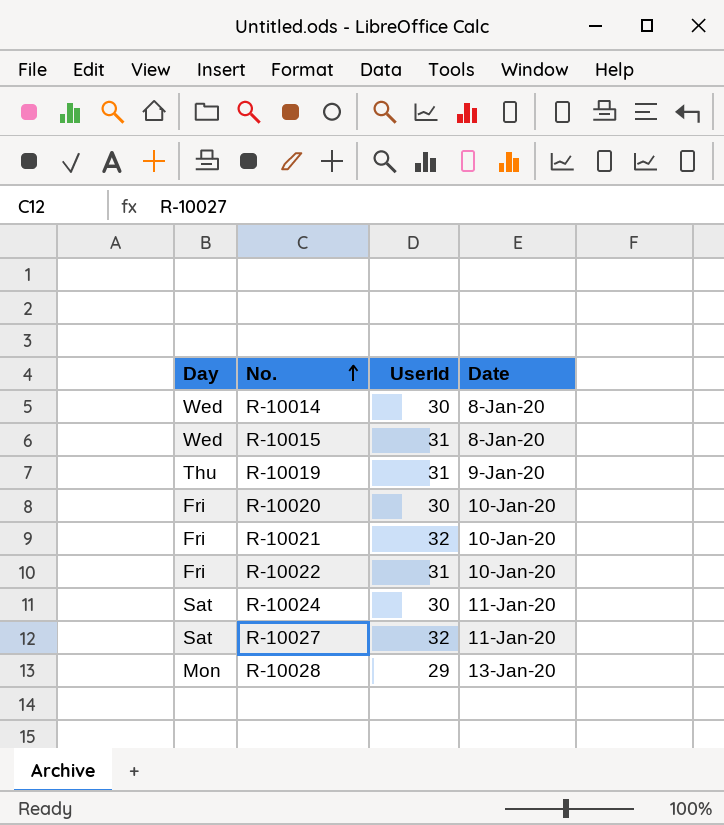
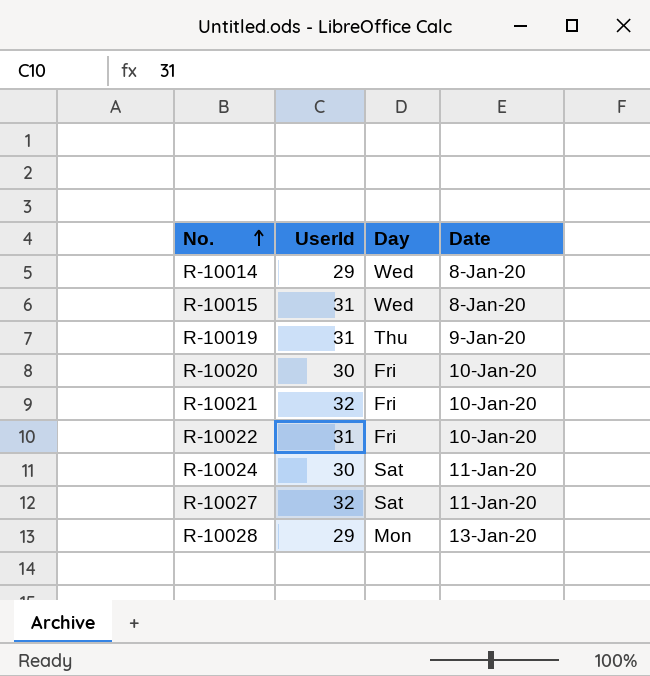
column Day | position: 1 -> 3
R-10014 | UserId: 30 -> 29

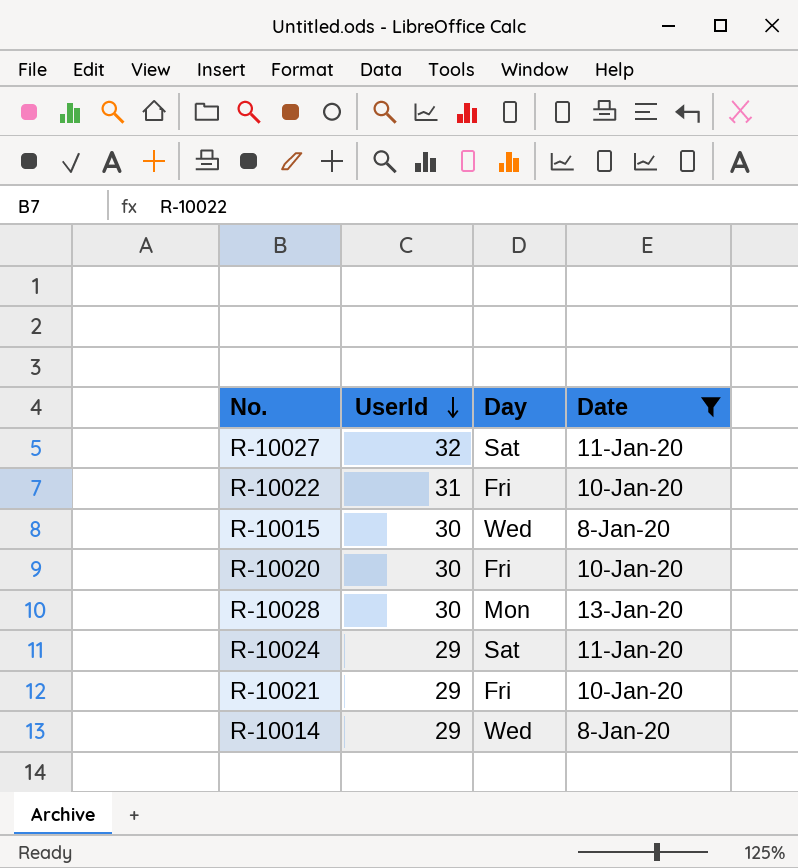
filter: none -> Date != 9-Jan-20
row order: No. ascending -> UserId descending
R-10015 | UserId: 31 -> 30
R-10028 | UserId: 29 -> 30
R-10024 | UserId: 30 -> 29
R-10021 | UserId: 32 -> 29

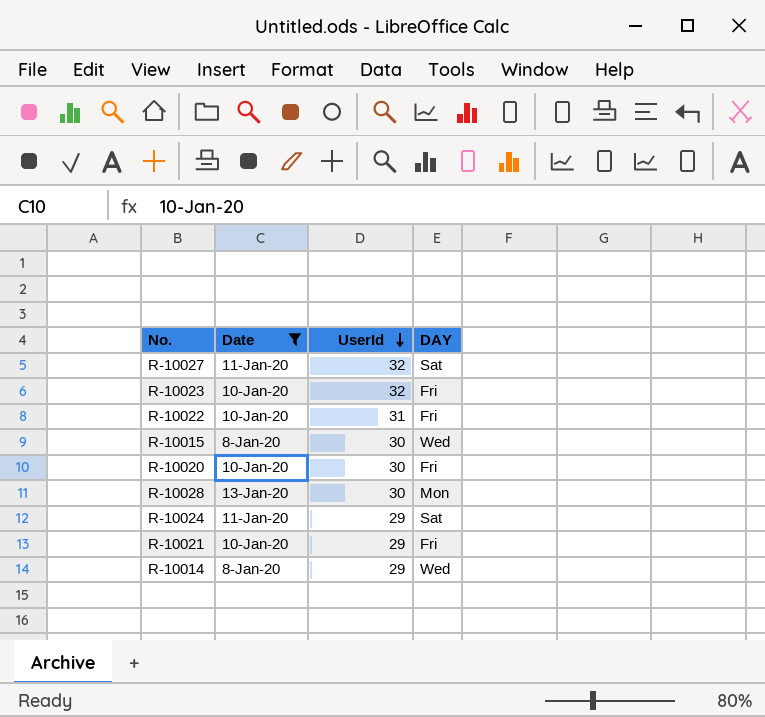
column Date | position: 4 -> 2
column name: Day -> DAY
row R-10023: none -> 10-Jan-20 | 32 | Fri

